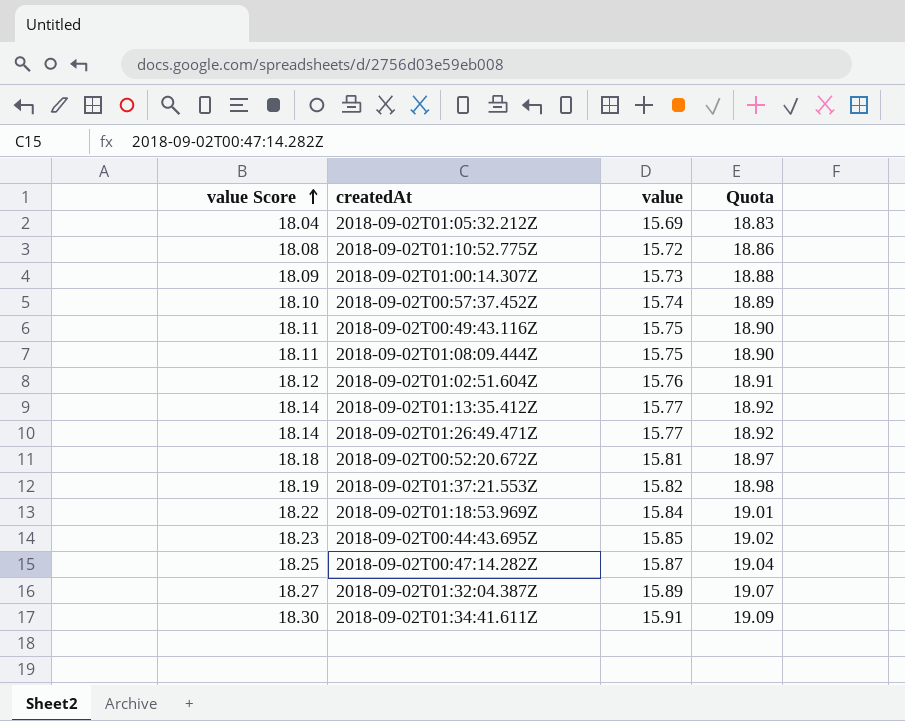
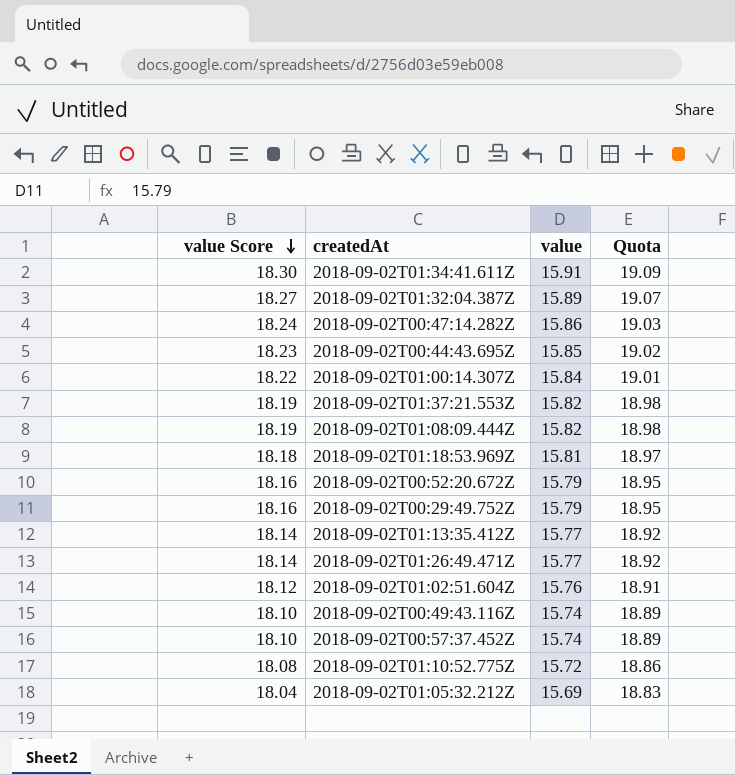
row order: value Score ascending -> value Score descending
2018-09-02T00:47:14.282Z | value Score: 18.25 -> 18.24
2018-09-02T00:47:14.282Z | value: 15.87 -> 15.86
2018-09-02T00:47:14.282Z | Quota: 19.04 -> 19.03
2018-09-02T01:00:14.307Z | value Score: 18.09 -> 18.22
2018-09-02T01:00:14.307Z | value: 15.73 -> 15.84
2018-09-02T01:00:14.307Z | Quota: 18.88 -> 19.01
2018-09-02T01:08:09.444Z | value Score: 18.11 -> 18.19
2018-09-02T01:08:09.444Z | value: 15.75 -> 15.82
2018-09-02T01:08:09.444Z | Quota: 18.90 -> 18.98
2018-09-02T01:18:53.969Z | value Score: 18.22 -> 18.18
2018-09-02T01:18:53.969Z | value: 15.84 -> 15.81
2018-09-02T01:18:53.969Z | Quota: 19.01 -> 18.97
2018-09-02T00:52:20.672Z | value Score: 18.18 -> 18.16
2018-09-02T00:52:20.672Z | value: 15.81 -> 15.79
2018-09-02T00:52:20.672Z | Quota: 18.97 -> 18.95
row 2018-09-02T00:29:49.752Z: none -> 18.16 | 15.79 | 18.95
2018-09-02T00:49:43.116Z | value Score: 18.11 -> 18.10
2018-09-02T00:49:43.116Z | value: 15.75 -> 15.74
2018-09-02T00:49:43.116Z | Quota: 18.90 -> 18.89

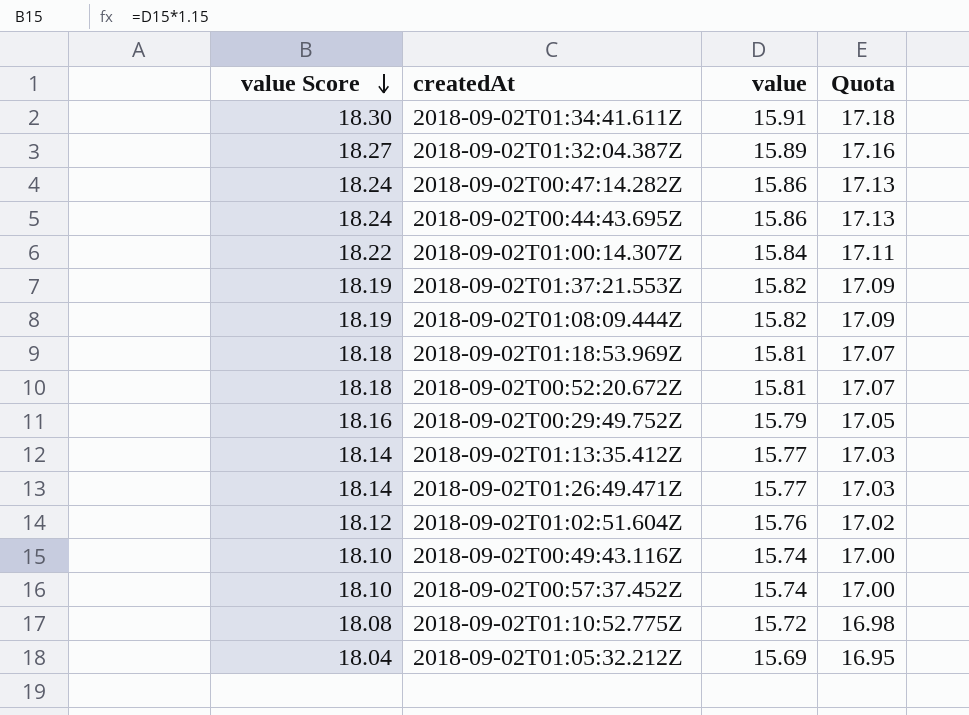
column Quota | formula: [value] * 1.2 -> [value] * 1.08
2018-09-02T00:44:43.695Z | value Score: 18.23 -> 18.24
2018-09-02T00:44:43.695Z | value: 15.85 -> 15.86
2018-09-02T00:52:20.672Z | value Score: 18.16 -> 18.18
2018-09-02T00:52:20.672Z | value: 15.79 -> 15.81

